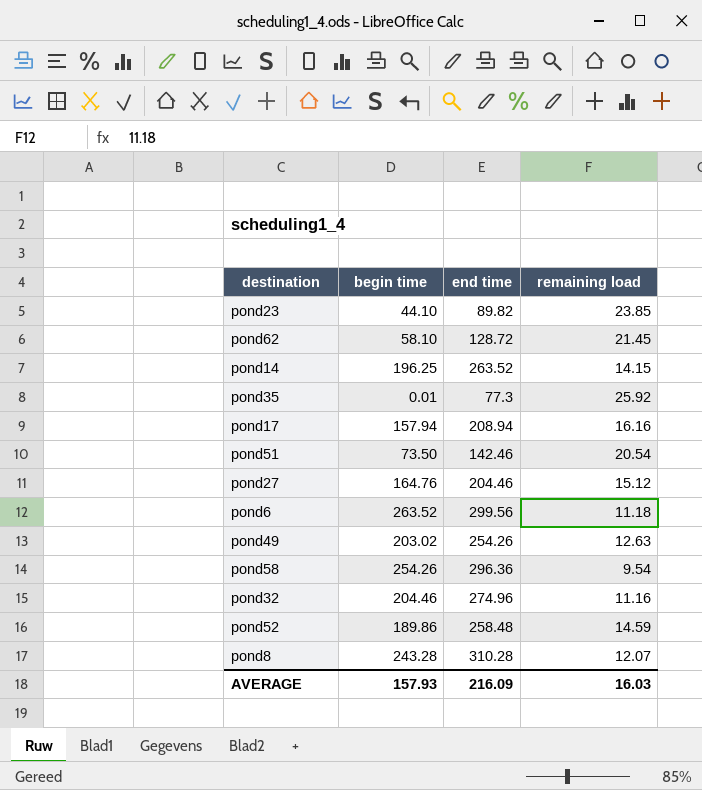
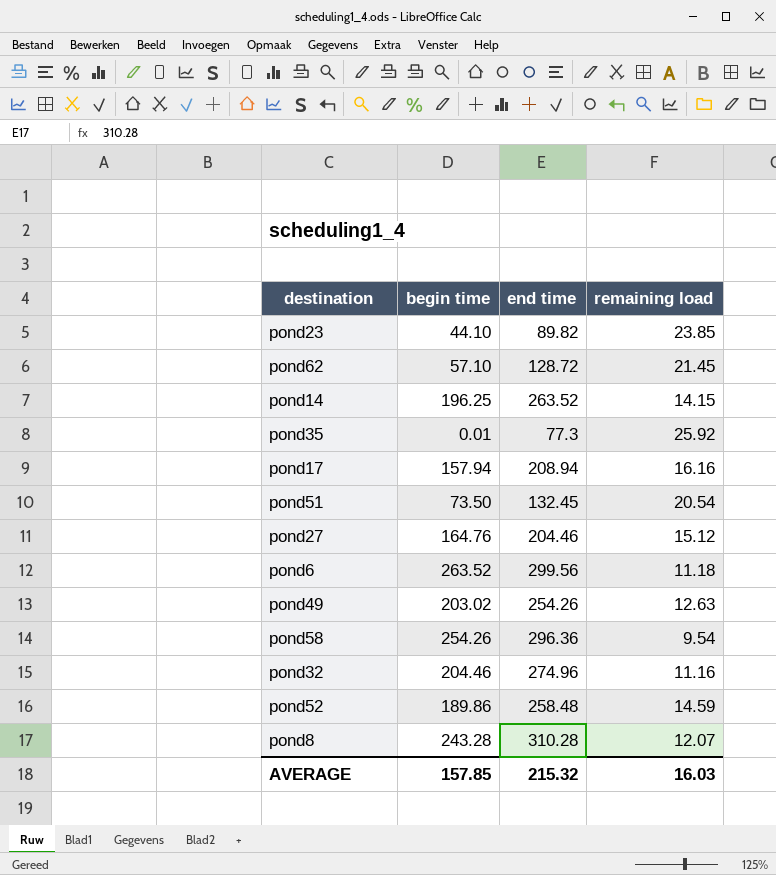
pond62 | begin time: 58.10 -> 57.10
pond51 | end time: 142.46 -> 132.45
AVERAGE | begin time: 157.93 -> 157.85
AVERAGE | end time: 216.09 -> 215.32

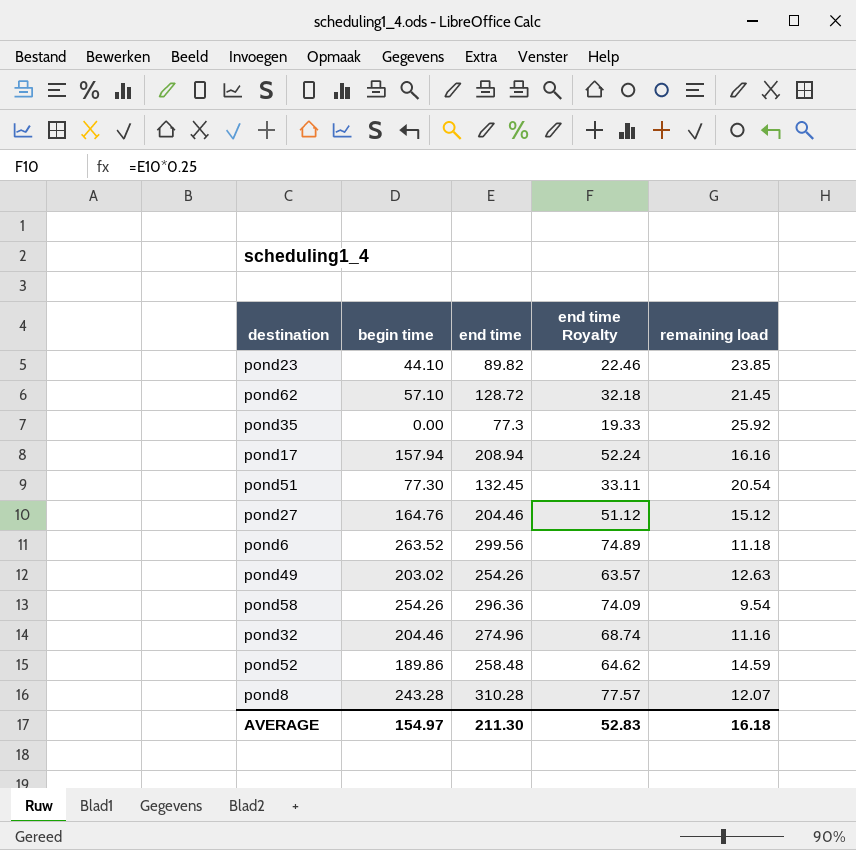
column end time Royalty | formula: none -> [end time] * 0.25
row pond14: 196.25 | 263.52 | 14.15 -> none
pond35 | begin time: 0.01 -> 0.00
pond51 | begin time: 73.50 -> 77.30
AVERAGE | begin time: 157.85 -> 154.97
AVERAGE | end time: 215.32 -> 211.30
AVERAGE | remaining load: 16.03 -> 16.18

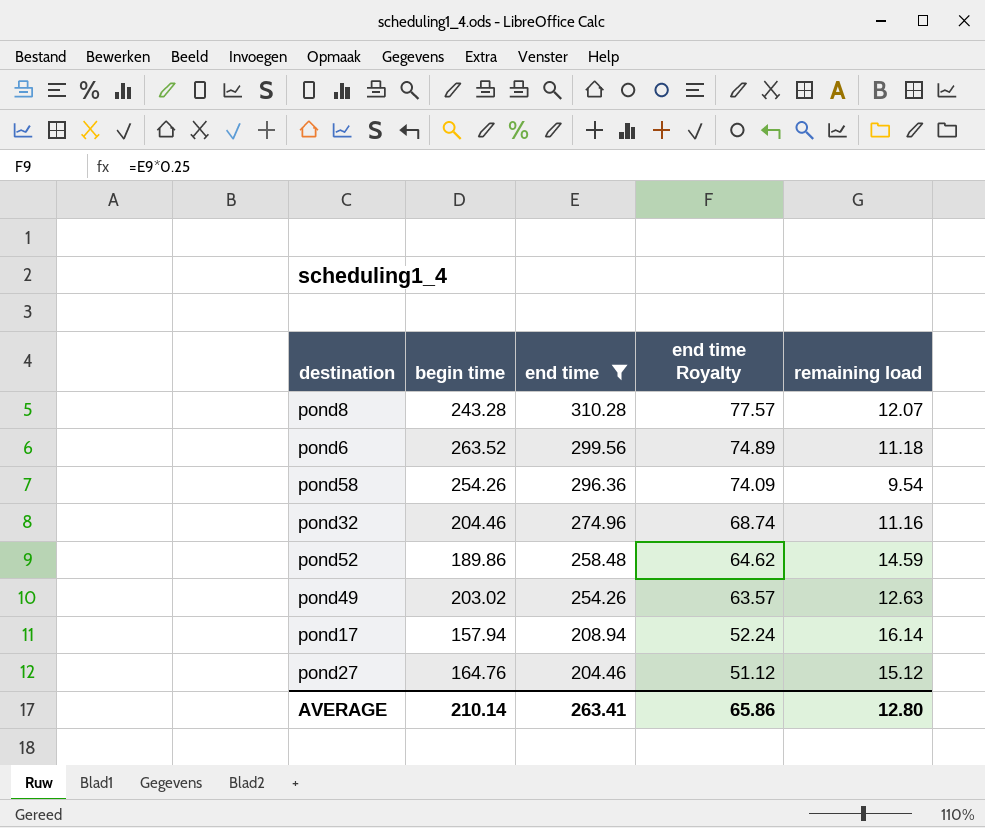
filter: none -> end time >= 204.46
row order: none -> end time descending
pond17 | remaining load: 16.16 -> 16.14
AVERAGE | begin time: 154.97 -> 210.14
AVERAGE | end time: 211.30 -> 263.41
AVERAGE | end time Royalty: 52.83 -> 65.86
AVERAGE | remaining load: 16.18 -> 12.80

